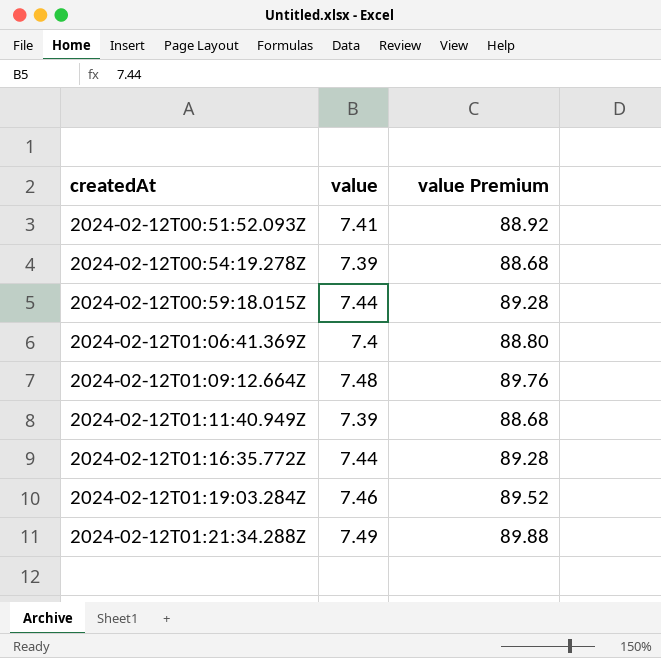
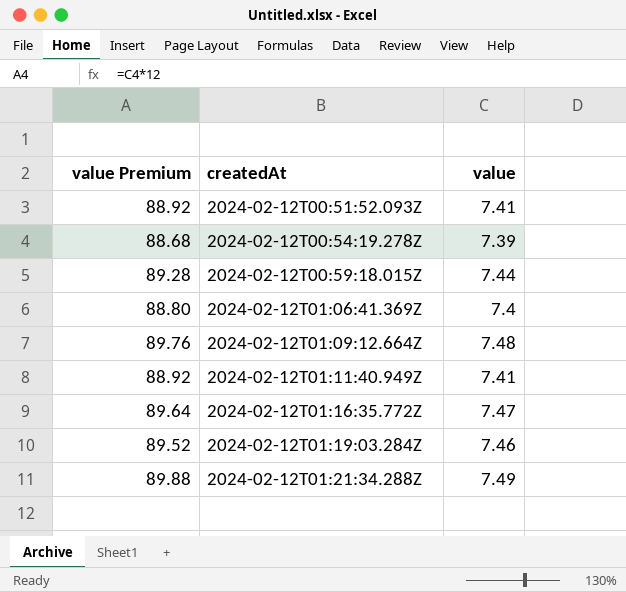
column value Premium | position: 3 -> 1
2024-02-12T01:11:40.949Z | value Premium: 88.68 -> 88.92
2024-02-12T01:11:40.949Z | value: 7.39 -> 7.41
2024-02-12T01:16:35.772Z | value Premium: 89.28 -> 89.64
2024-02-12T01:16:35.772Z | value: 7.44 -> 7.47

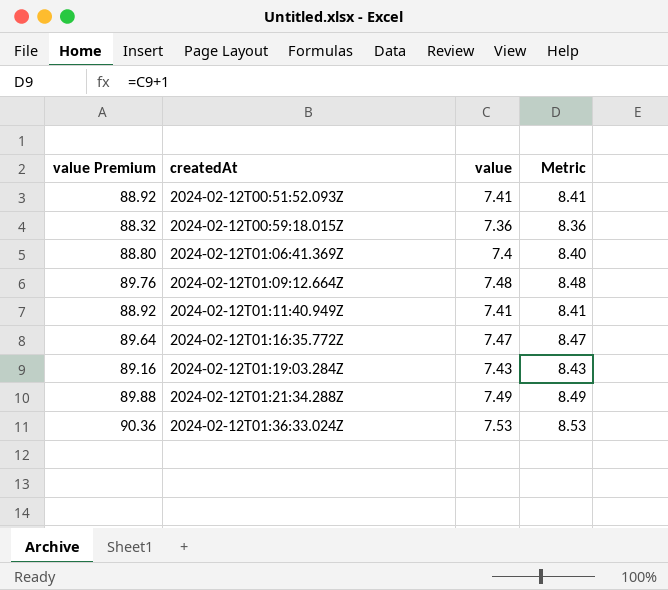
column Metric | formula: none -> [value] + 1
row 2024-02-12T00:54:19.278Z: 88.68 | 7.39 -> none
2024-02-12T00:59:18.015Z | value Premium: 89.28 -> 88.32
2024-02-12T00:59:18.015Z | value: 7.44 -> 7.36
2024-02-12T01:19:03.284Z | value Premium: 89.52 -> 89.16
2024-02-12T01:19:03.284Z | value: 7.46 -> 7.43
row 2024-02-12T01:36:33.024Z: none -> 90.36 | 7.53 | 8.53

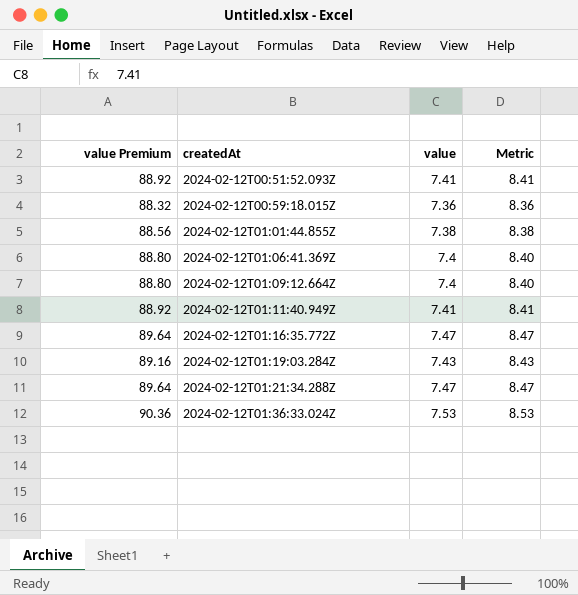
row 2024-02-12T01:01:44.855Z: none -> 88.56 | 7.38 | 8.38
2024-02-12T01:09:12.664Z | value Premium: 89.76 -> 88.80
2024-02-12T01:09:12.664Z | value: 7.48 -> 7.4
2024-02-12T01:09:12.664Z | Metric: 8.48 -> 8.40
2024-02-12T01:21:34.288Z | value Premium: 89.88 -> 89.64
2024-02-12T01:21:34.288Z | value: 7.49 -> 7.47
2024-02-12T01:21:34.288Z | Metric: 8.49 -> 8.47

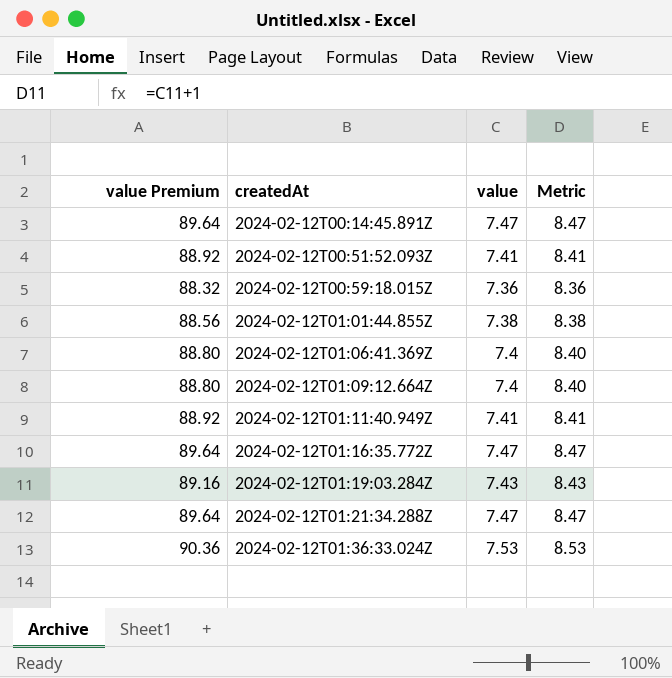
row 2024-02-12T00:14:45.891Z: none -> 89.64 | 7.47 | 8.47

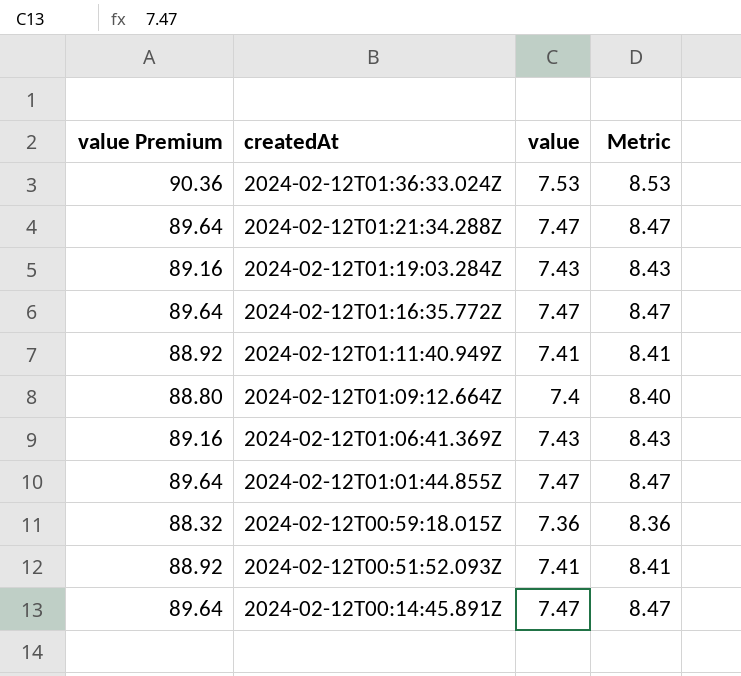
row order: createdAt ascending -> createdAt descending
2024-02-12T01:06:41.369Z | value Premium: 88.80 -> 89.16
2024-02-12T01:06:41.369Z | value: 7.4 -> 7.43
2024-02-12T01:06:41.369Z | Metric: 8.40 -> 8.43
2024-02-12T01:01:44.855Z | value Premium: 88.56 -> 89.64
2024-02-12T01:01:44.855Z | value: 7.38 -> 7.47
2024-02-12T01:01:44.855Z | Metric: 8.38 -> 8.47

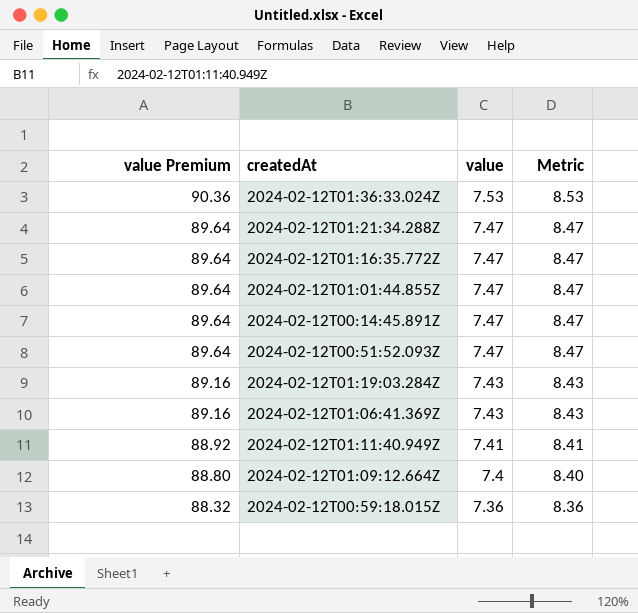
row order: createdAt descending -> value Premium descending
2024-02-12T00:51:52.093Z | value Premium: 88.92 -> 89.64
2024-02-12T00:51:52.093Z | value: 7.41 -> 7.47
2024-02-12T00:51:52.093Z | Metric: 8.41 -> 8.47

